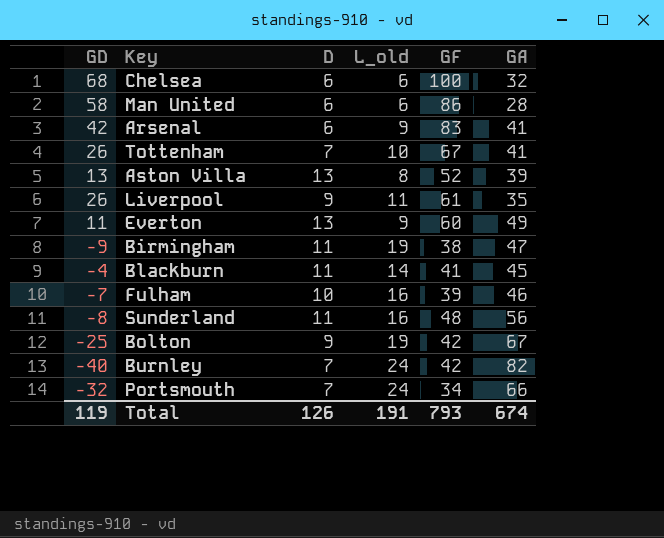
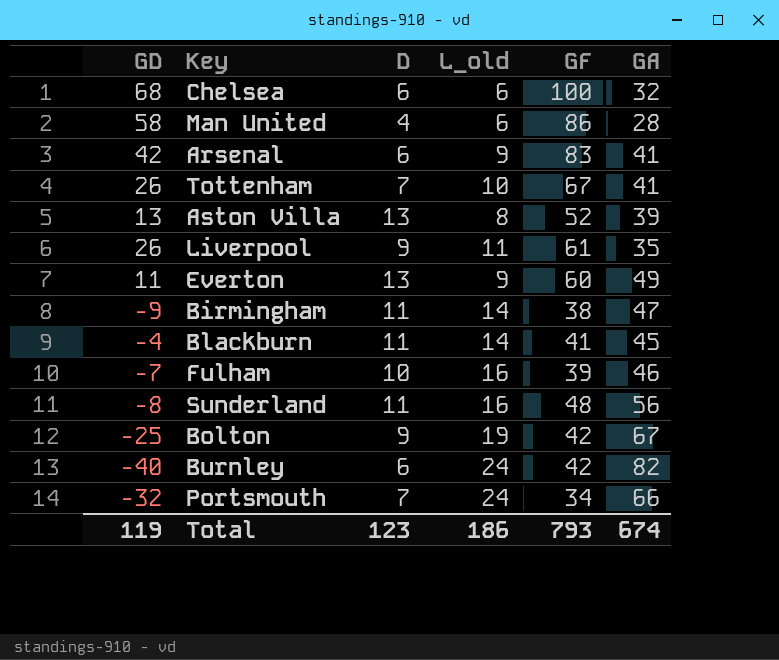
Man United | D: 6 -> 4
Birmingham | L_old: 19 -> 14
Burnley | D: 7 -> 6
Total | D: 126 -> 123
Total | L_old: 191 -> 186

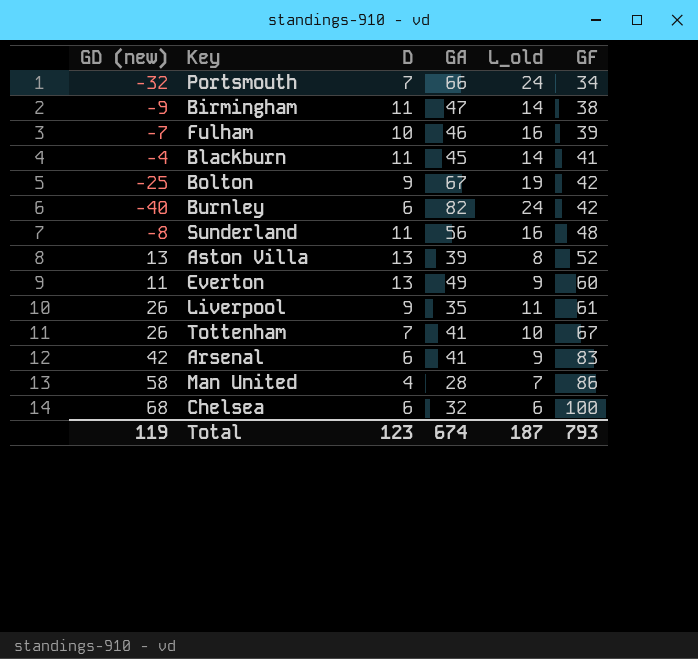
row order: none -> GF ascending
column name: GD -> GD (new)
column GA | position: 6 -> 4
Man United | L_old: 6 -> 7
Total | L_old: 186 -> 187

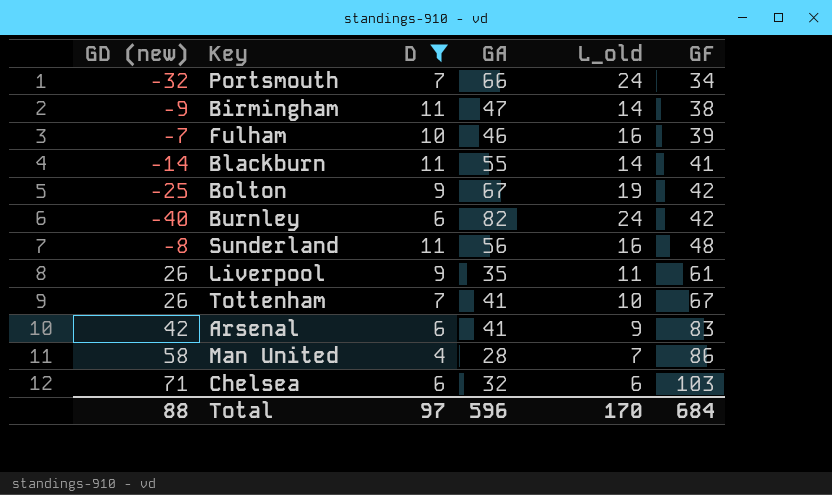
filter: none -> D != 13
Blackburn | GD (new): -4 -> -14
Blackburn | GA: 45 -> 55
Chelsea | GD (new): 68 -> 71
Chelsea | GF: 100 -> 103
Total | GD (new): 119 -> 88
Total | D: 123 -> 97
Total | GA: 674 -> 596
Total | L_old: 187 -> 170
Total | GF: 793 -> 684

